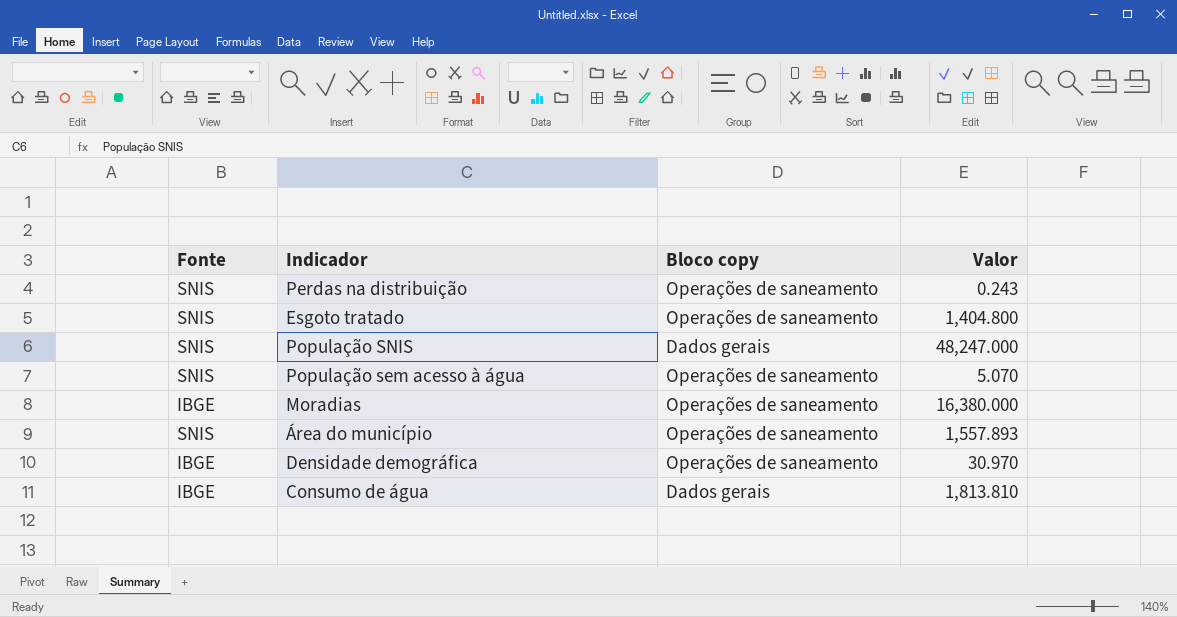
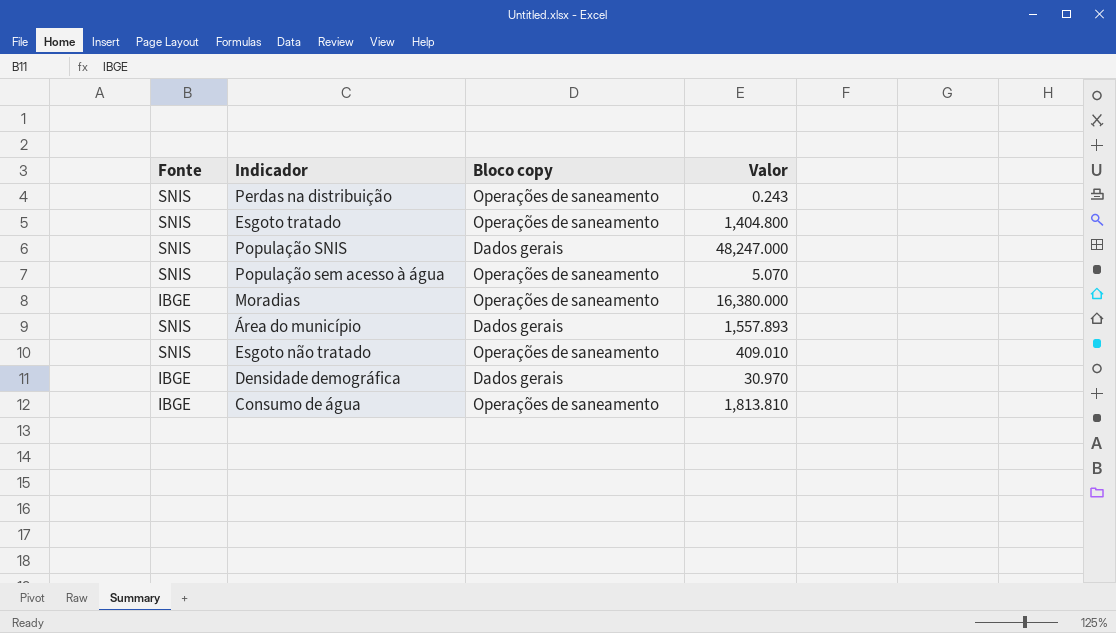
Área do município | Bloco copy: Operações de saneamento -> Dados gerais
row Esgoto não tratado: none -> SNIS | Operações de saneamento | 409.010
Densidade demográfica | Bloco copy: Operações de saneamento -> Dados gerais
Consumo de água | Bloco copy: Dados gerais -> Operações de saneamento

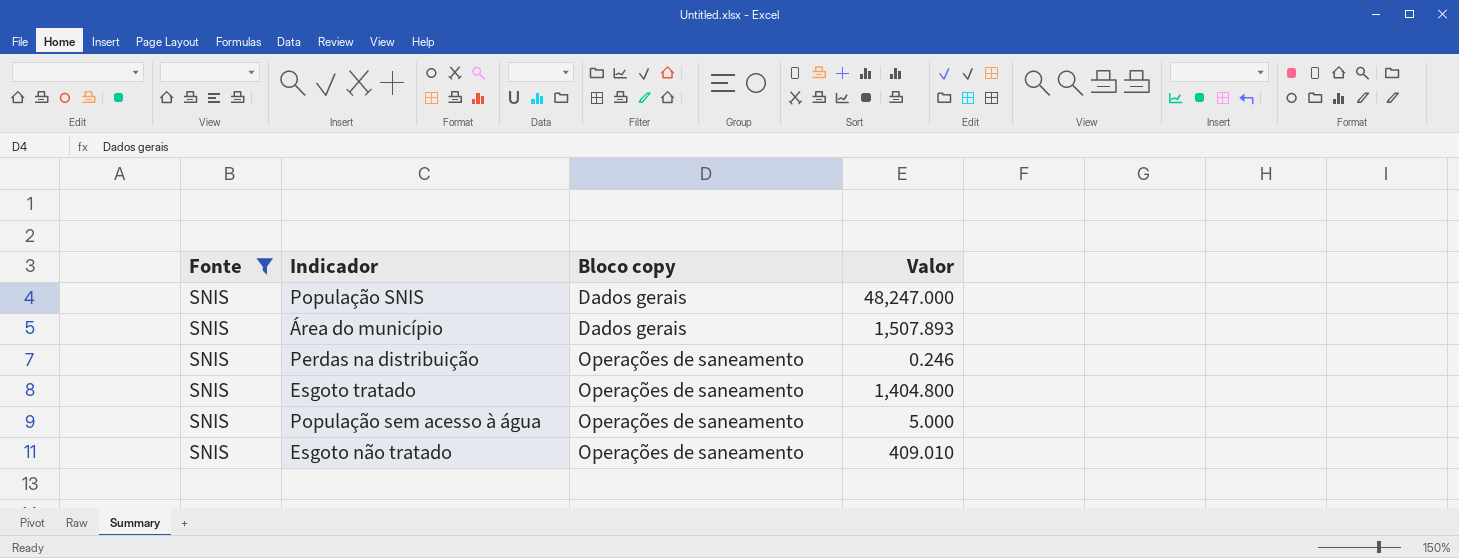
filter: none -> Fonte = SNIS
row order: none -> Bloco copy ascending
Área do município | Valor: 1,557.893 -> 1,507.893
Perdas na distribuição | Valor: 0.243 -> 0.246
População sem acesso à água | Valor: 5.070 -> 5.000

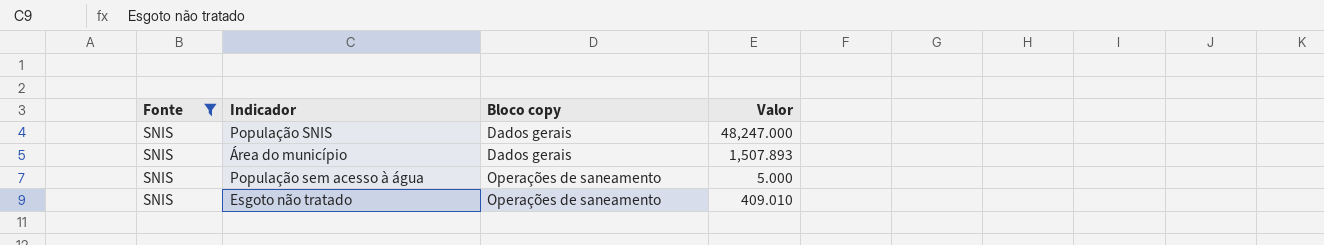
row Perdas na distribuição: SNIS | Operações de saneamento | 0.246 -> none
row Esgoto tratado: SNIS | Operações de saneamento | 1,404.800 -> none

